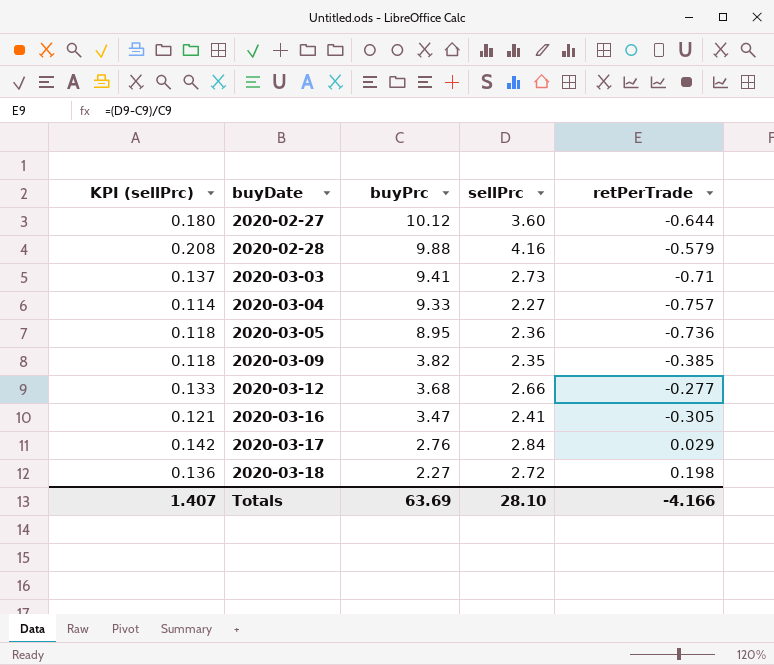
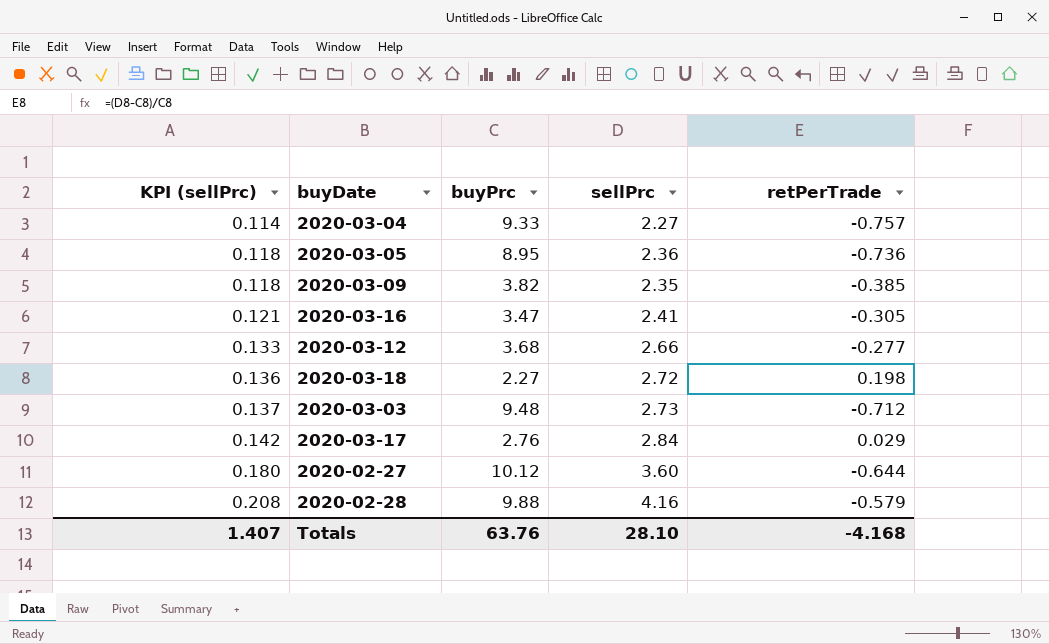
row order: buyDate ascending -> KPI (sellPrc) ascending
2020-03-03 | buyPrc: 9.41 -> 9.48
2020-03-03 | retPerTrade: -0.71 -> -0.712
Totals | buyPrc: 63.69 -> 63.76
Totals | retPerTrade: -4.166 -> -4.168

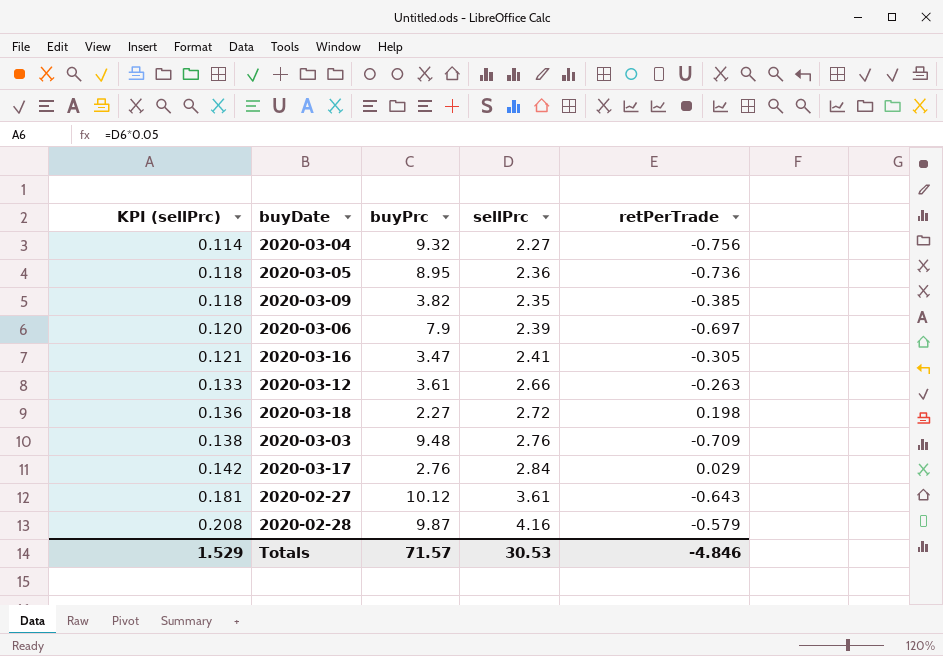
2020-03-04 | buyPrc: 9.33 -> 9.32
2020-03-04 | retPerTrade: -0.757 -> -0.756
row 2020-03-06: none -> 0.120 | 7.9 | 2.39 | -0.697
2020-03-12 | buyPrc: 3.68 -> 3.61
2020-03-12 | retPerTrade: -0.277 -> -0.263
2020-03-03 | KPI (sellPrc): 0.137 -> 0.138
2020-03-03 | sellPrc: 2.73 -> 2.76
2020-03-03 | retPerTrade: -0.712 -> -0.709
2020-02-27 | KPI (sellPrc): 0.180 -> 0.181
2020-02-27 | sellPrc: 3.60 -> 3.61
2020-02-27 | retPerTrade: -0.644 -> -0.643
2020-02-28 | buyPrc: 9.88 -> 9.87
Totals | KPI (sellPrc): 1.407 -> 1.529
Totals | buyPrc: 63.76 -> 71.57
Totals | sellPrc: 28.10 -> 30.53
Totals | retPerTrade: -4.168 -> -4.846

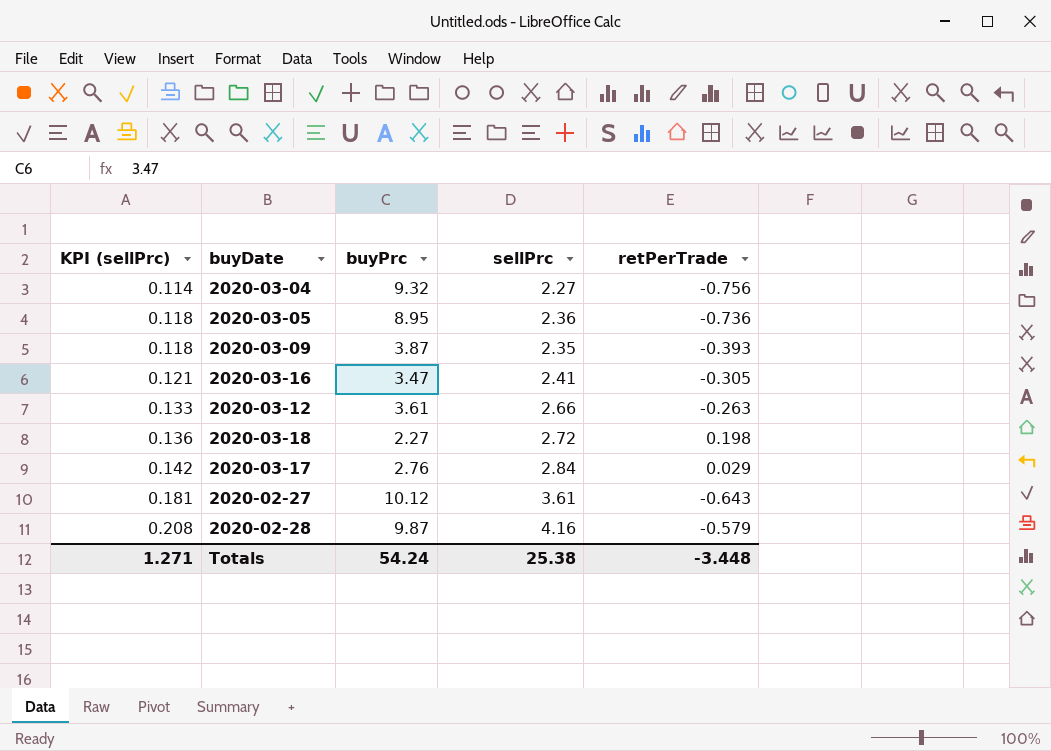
row 2020-03-06: 0.120 | 7.9 | 2.39 | -0.697 -> none
row 2020-03-03: 0.138 | 9.48 | 2.76 | -0.709 -> none
2020-03-09 | buyPrc: 3.82 -> 3.87
2020-03-09 | retPerTrade: -0.385 -> -0.393
Totals | KPI (sellPrc): 1.529 -> 1.271
Totals | buyPrc: 71.57 -> 54.24
Totals | sellPrc: 30.53 -> 25.38
Totals | retPerTrade: -4.846 -> -3.448

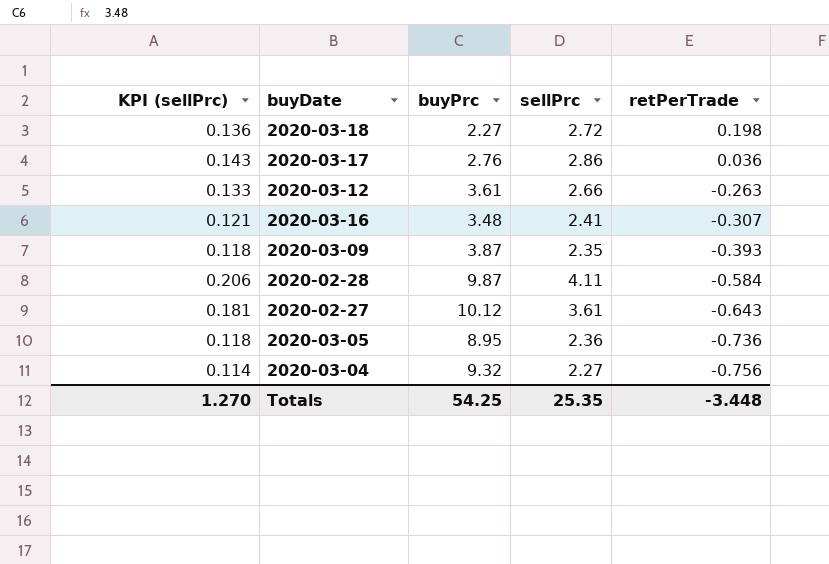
row order: KPI (sellPrc) ascending -> retPerTrade descending
2020-03-17 | KPI (sellPrc): 0.142 -> 0.143
2020-03-17 | sellPrc: 2.84 -> 2.86
2020-03-17 | retPerTrade: 0.029 -> 0.036
2020-03-16 | buyPrc: 3.47 -> 3.48
2020-03-16 | retPerTrade: -0.305 -> -0.307
2020-02-28 | KPI (sellPrc): 0.208 -> 0.206
2020-02-28 | sellPrc: 4.16 -> 4.11
2020-02-28 | retPerTrade: -0.579 -> -0.584
Totals | KPI (sellPrc): 1.271 -> 1.270
Totals | buyPrc: 54.24 -> 54.25
Totals | sellPrc: 25.38 -> 25.35

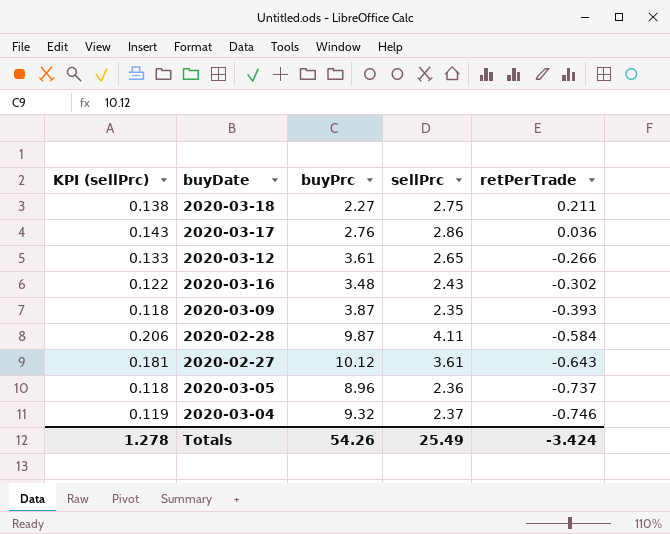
2020-03-18 | KPI (sellPrc): 0.136 -> 0.138
2020-03-18 | sellPrc: 2.72 -> 2.75
2020-03-18 | retPerTrade: 0.198 -> 0.211
2020-03-12 | sellPrc: 2.66 -> 2.65
2020-03-12 | retPerTrade: -0.263 -> -0.266
2020-03-16 | KPI (sellPrc): 0.121 -> 0.122
2020-03-16 | sellPrc: 2.41 -> 2.43
2020-03-16 | retPerTrade: -0.307 -> -0.302
2020-03-05 | buyPrc: 8.95 -> 8.96
2020-03-05 | retPerTrade: -0.736 -> -0.737
2020-03-04 | KPI (sellPrc): 0.114 -> 0.119
2020-03-04 | sellPrc: 2.27 -> 2.37
2020-03-04 | retPerTrade: -0.756 -> -0.746
Totals | KPI (sellPrc): 1.270 -> 1.278
Totals | buyPrc: 54.25 -> 54.26
Totals | sellPrc: 25.35 -> 25.49
Totals | retPerTrade: -3.448 -> -3.424

